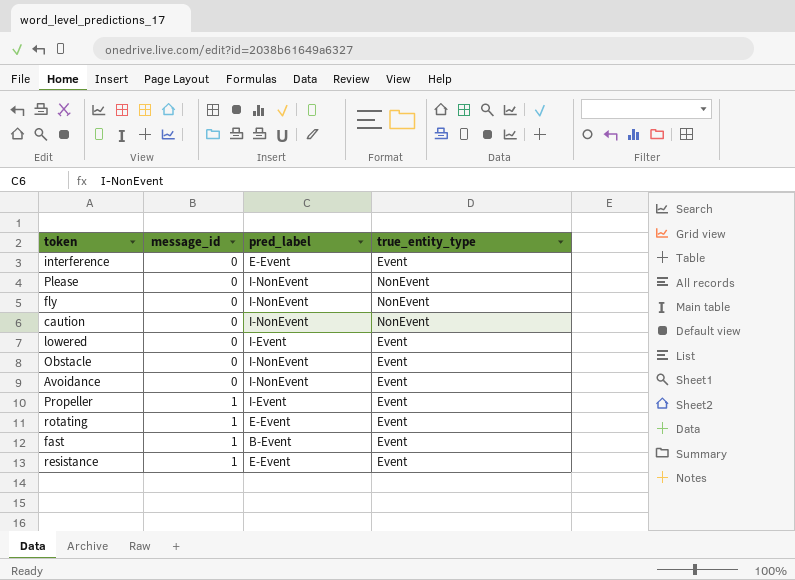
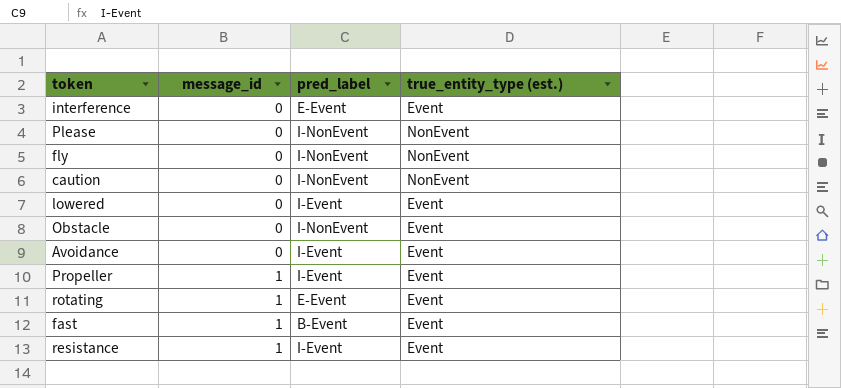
column name: true_entity_type -> true_entity_type (est.)
Avoidance | pred_label: I-NonEvent -> I-Event
resistance | pred_label: E-Event -> I-Event

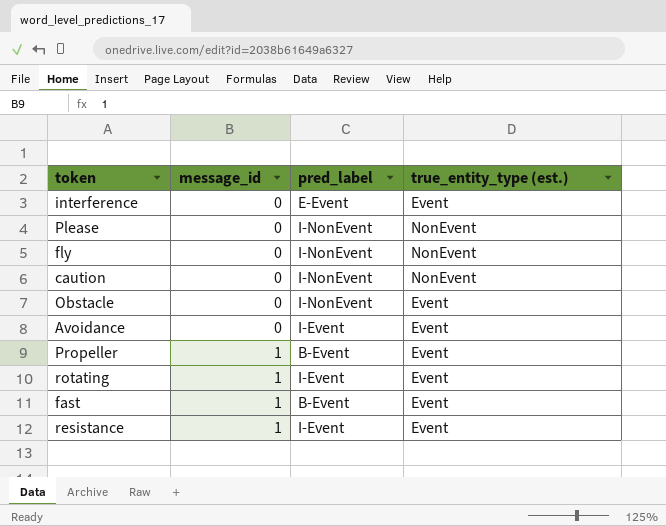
row lowered: 0 | I-Event | Event -> none
Propeller | pred_label: I-Event -> B-Event
rotating | pred_label: E-Event -> I-Event

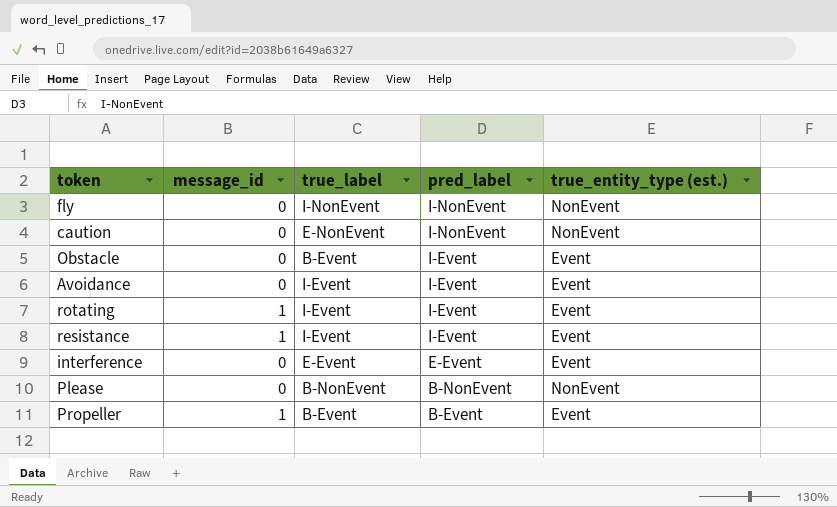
row order: message_id ascending -> pred_label descending
column true_label | position: none -> 3
row fast: 1 | B-Event | Event -> none
Obstacle | pred_label: I-NonEvent -> I-Event
Please | pred_label: I-NonEvent -> B-NonEvent

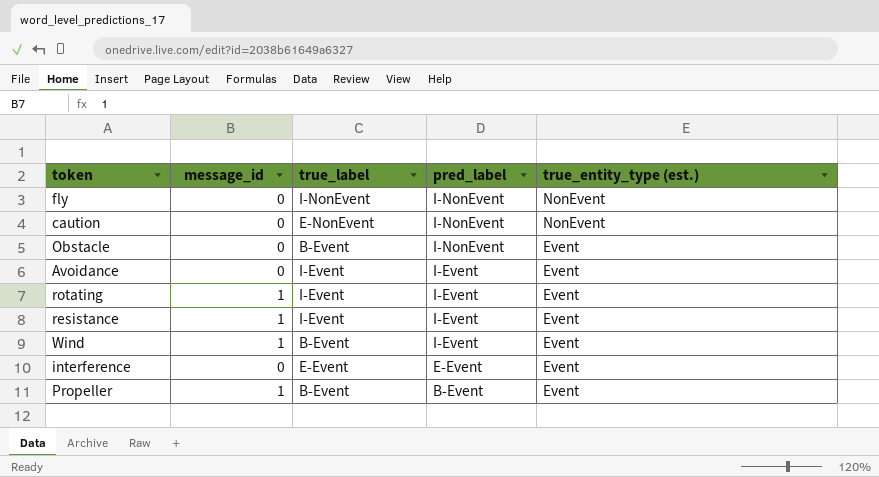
row Please: 0 | B-NonEvent | B-NonEvent | NonEvent -> none
Obstacle | pred_label: I-Event -> I-NonEvent
row Wind: none -> 1 | B-Event | I-Event | Event

